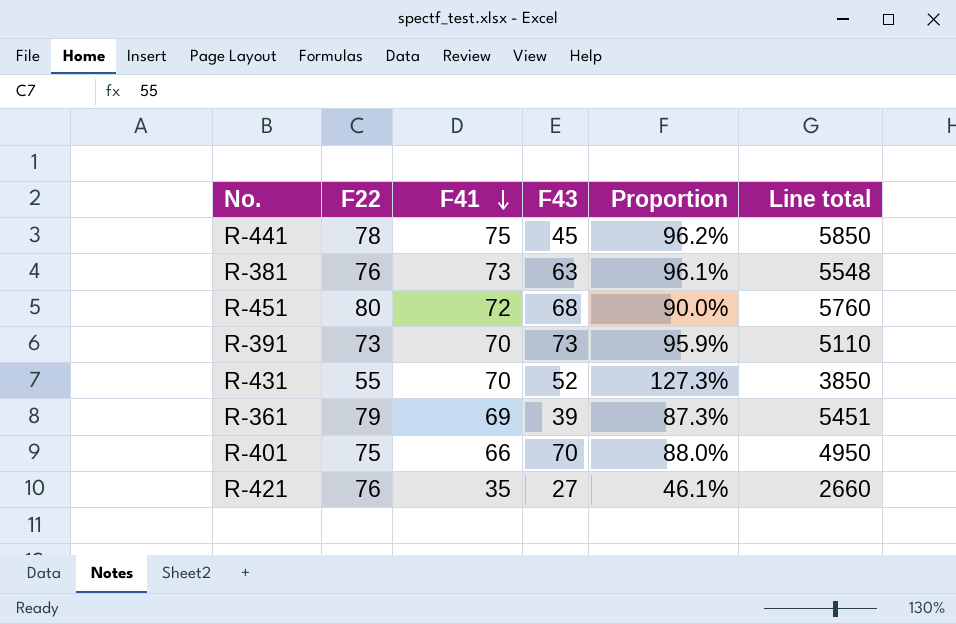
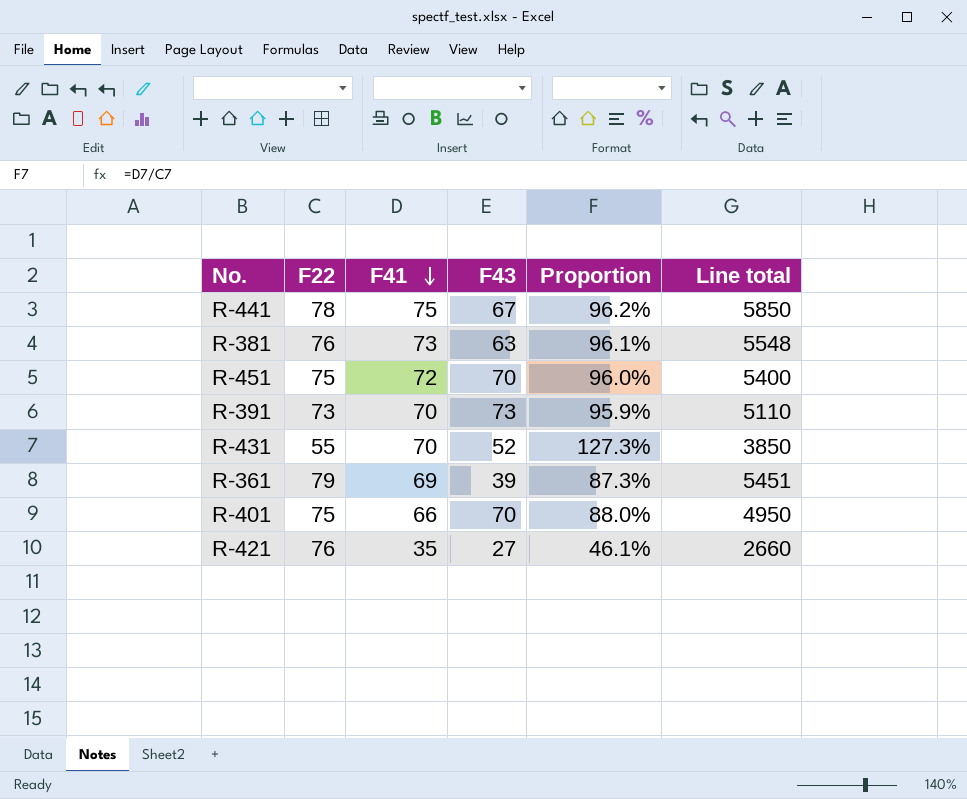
R-441 | F43: 45 -> 67
R-451 | F22: 80 -> 75
R-451 | F43: 68 -> 70
R-451 | Proportion: 90.0% -> 96.0%
R-451 | Line total: 5760 -> 5400

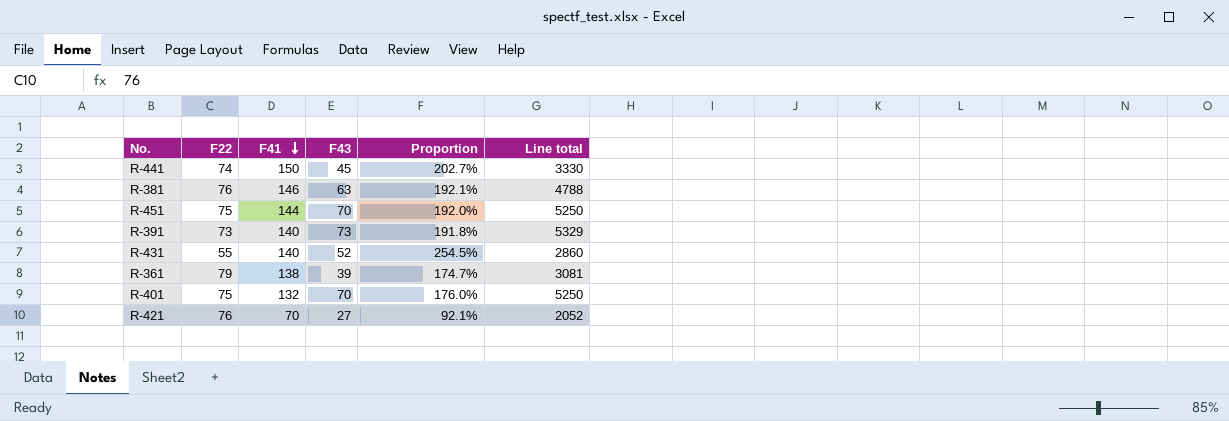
column Line total | formula: [F22] * [F41] -> [F22] * [F43]
R-441 | F22: 78 -> 74
R-441 | F41: 75 -> 150
R-441 | F43: 67 -> 45
R-441 | Proportion: 96.2% -> 202.7%
R-381 | F41: 73 -> 146
R-381 | Proportion: 96.1% -> 192.1%
R-451 | F41: 72 -> 144
R-451 | Proportion: 96.0% -> 192.0%
R-391 | F41: 70 -> 140
R-391 | Proportion: 95.9% -> 191.8%
R-431 | F41: 70 -> 140
R-431 | Proportion: 127.3% -> 254.5%
R-361 | F41: 69 -> 138
R-361 | Proportion: 87.3% -> 174.7%
R-401 | F41: 66 -> 132
R-401 | Proportion: 88.0% -> 176.0%
R-421 | F41: 35 -> 70
R-421 | Proportion: 46.1% -> 92.1%

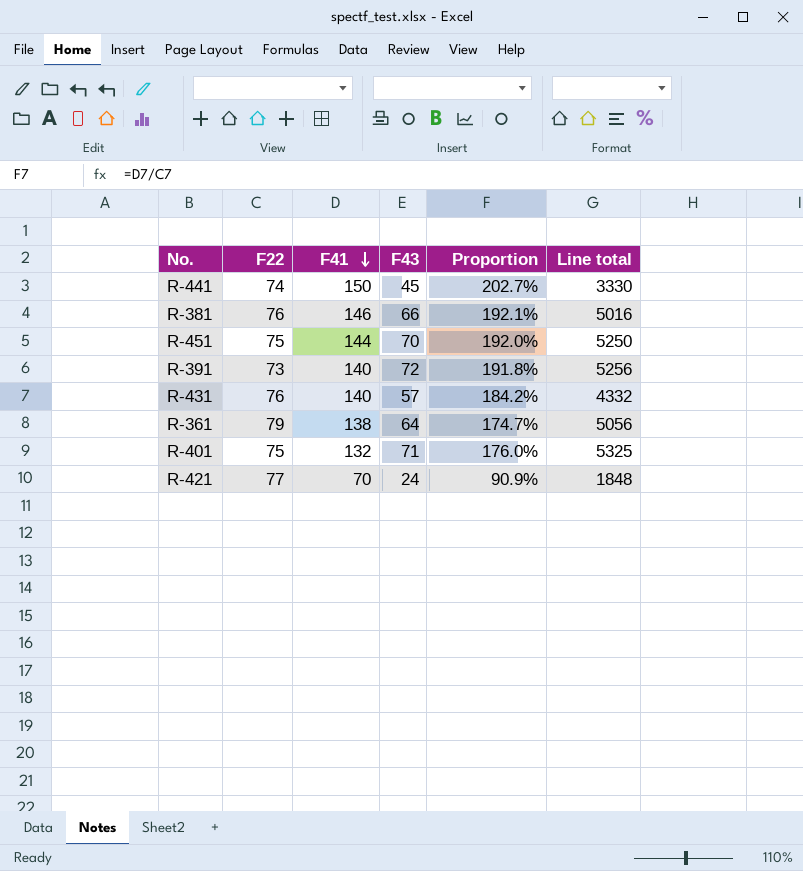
R-381 | F43: 63 -> 66
R-381 | Line total: 4788 -> 5016
R-391 | F43: 73 -> 72
R-391 | Line total: 5329 -> 5256
R-431 | F22: 55 -> 76
R-431 | F43: 52 -> 57
R-431 | Proportion: 254.5% -> 184.2%
R-431 | Line total: 2860 -> 4332
R-361 | F43: 39 -> 64
R-361 | Line total: 3081 -> 5056
R-401 | F43: 70 -> 71
R-401 | Line total: 5250 -> 5325
R-421 | F22: 76 -> 77
R-421 | F43: 27 -> 24
R-421 | Proportion: 92.1% -> 90.9%
R-421 | Line total: 2052 -> 1848

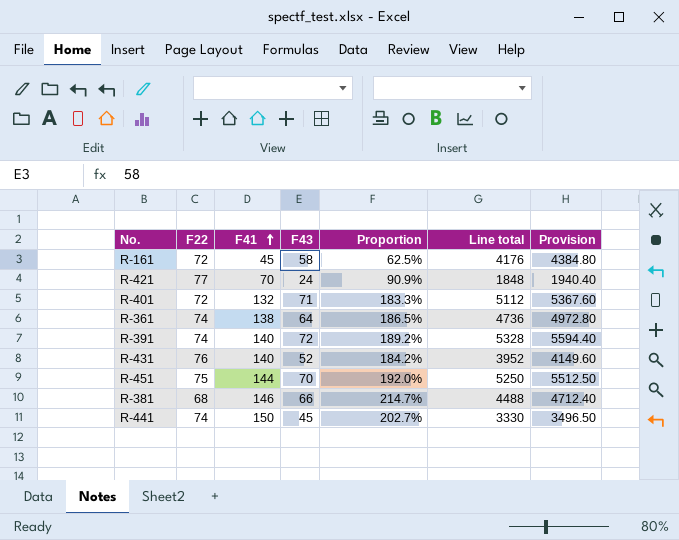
row order: F41 descending -> F41 ascending
column Provision | formula: none -> [Line total] * 1.05
row R-161: none -> 72 | 45 | 58 | 62.5% | 4176 | 4384.80
R-401 | F22: 75 -> 72
R-401 | Proportion: 176.0% -> 183.3%
R-401 | Line total: 5325 -> 5112
R-361 | F22: 79 -> 74
R-361 | Proportion: 174.7% -> 186.5%
R-361 | Line total: 5056 -> 4736
R-391 | F22: 73 -> 74
R-391 | Proportion: 191.8% -> 189.2%
R-391 | Line total: 5256 -> 5328
R-431 | F43: 57 -> 52
R-431 | Line total: 4332 -> 3952
R-381 | F22: 76 -> 68
R-381 | Proportion: 192.1% -> 214.7%
R-381 | Line total: 5016 -> 4488

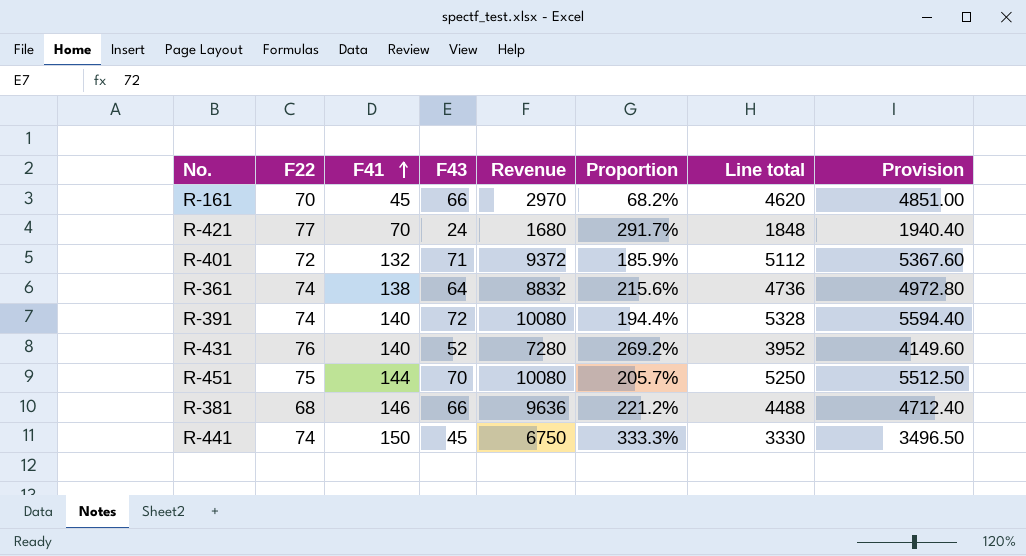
column Revenue | formula: none -> [F41] * [F43]
column Proportion | formula: [F41] / [F22] -> [F41] / [F43]
R-161 | F22: 72 -> 70
R-161 | F43: 58 -> 66
R-161 | Line total: 4176 -> 4620
R-161 | Provision: 4384.80 -> 4851.00

